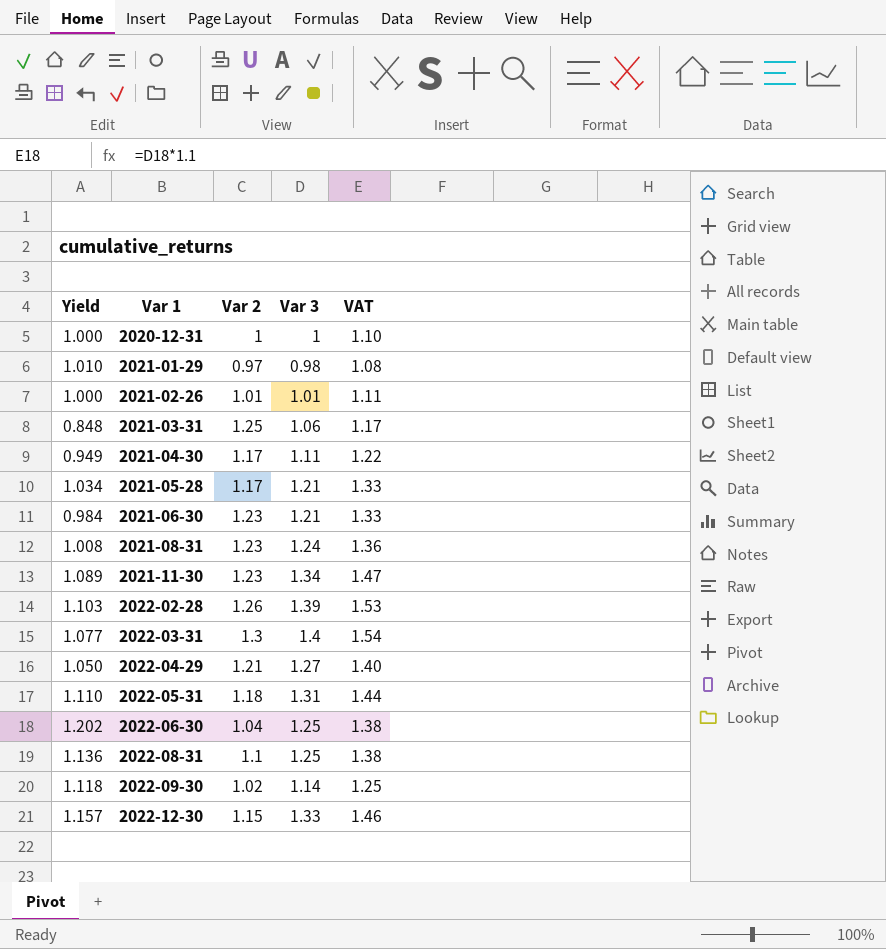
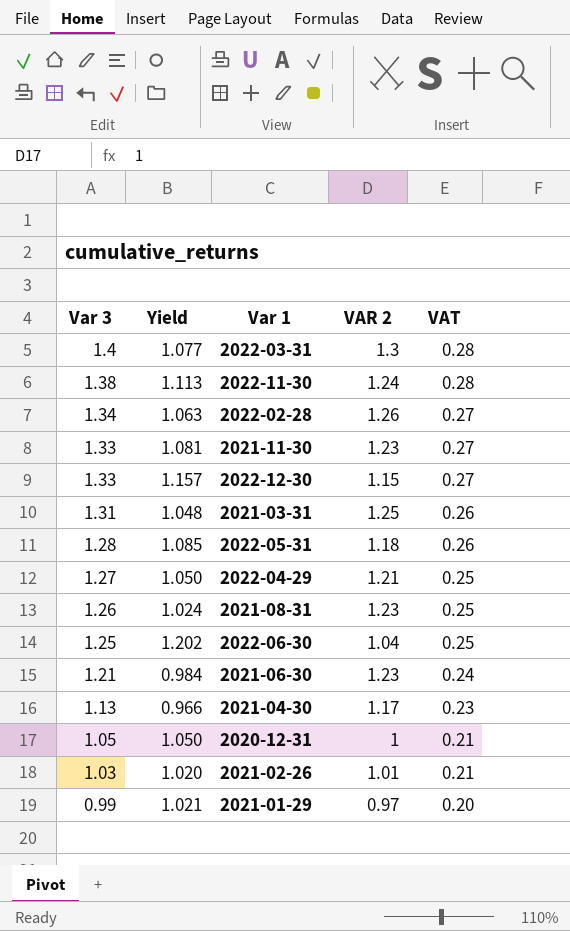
row order: Var 1 ascending -> Var 3 descending
column Var 3 | position: 4 -> 1
column name: Var 2 -> VAR 2
column VAT | formula: [Var 3] * 1.1 -> [Var 3] * 0.2
row 2021-05-28: 1.034 | 1.17 | 1.21 | 1.33 -> none
row 2022-08-31: 1.136 | 1.1 | 1.25 | 1.38 -> none
row 2022-09-30: 1.118 | 1.02 | 1.14 | 1.25 -> none
row 2022-11-30: none -> 1.38 | 1.113 | 1.24 | 0.28
2022-02-28 | Var 3: 1.39 -> 1.34
2022-02-28 | Yield: 1.103 -> 1.063
2021-11-30 | Var 3: 1.34 -> 1.33
2021-11-30 | Yield: 1.089 -> 1.081
2021-03-31 | Var 3: 1.06 -> 1.31
2021-03-31 | Yield: 0.848 -> 1.048
2022-05-31 | Var 3: 1.31 -> 1.28
2022-05-31 | Yield: 1.110 -> 1.085
2021-08-31 | Var 3: 1.24 -> 1.26
2021-08-31 | Yield: 1.008 -> 1.024
2021-04-30 | Var 3: 1.11 -> 1.13
2021-04-30 | Yield: 0.949 -> 0.966
2020-12-31 | Var 3: 1 -> 1.05
2020-12-31 | Yield: 1.000 -> 1.050
2021-02-26 | Var 3: 1.01 -> 1.03
2021-02-26 | Yield: 1.000 -> 1.020
2021-01-29 | Var 3: 0.98 -> 0.99
2021-01-29 | Yield: 1.010 -> 1.021

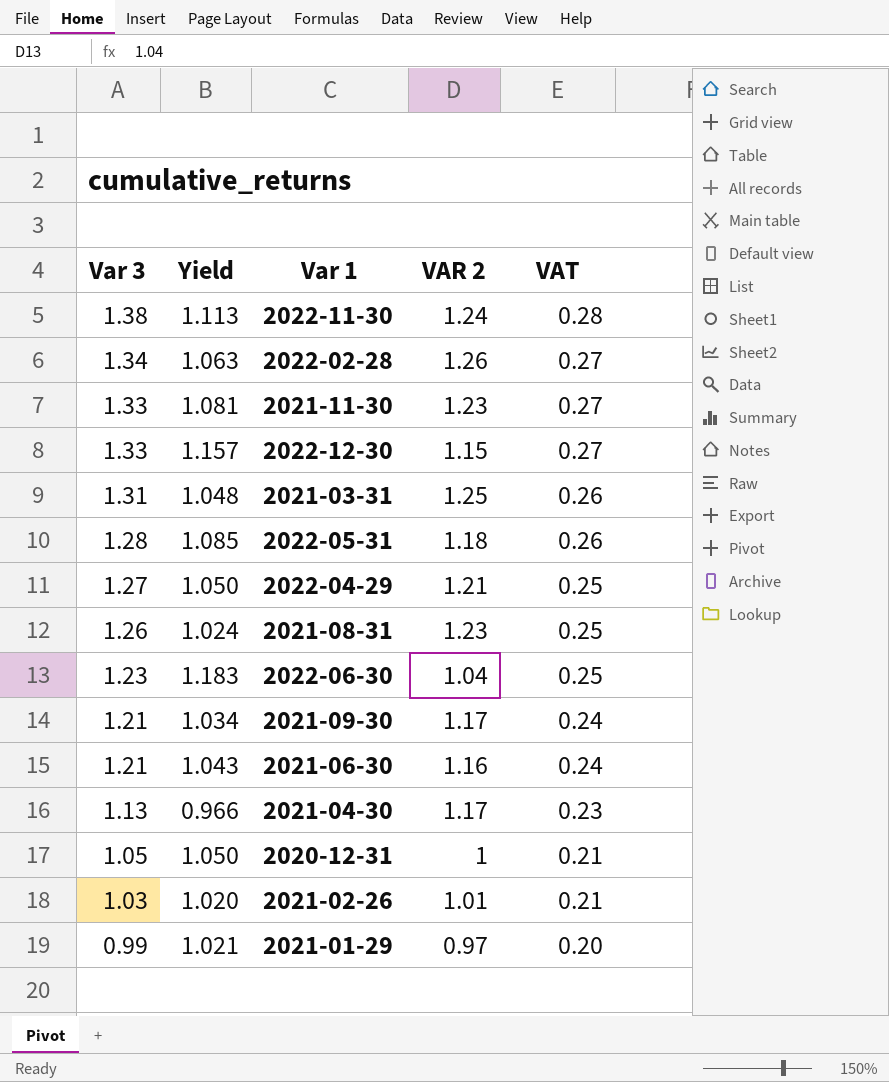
row 2022-03-31: 1.4 | 1.077 | 1.3 | 0.28 -> none
2022-06-30 | Var 3: 1.25 -> 1.23
2022-06-30 | Yield: 1.202 -> 1.183
row 2021-09-30: none -> 1.21 | 1.034 | 1.17 | 0.24
2021-06-30 | Yield: 0.984 -> 1.043
2021-06-30 | VAR 2: 1.23 -> 1.16

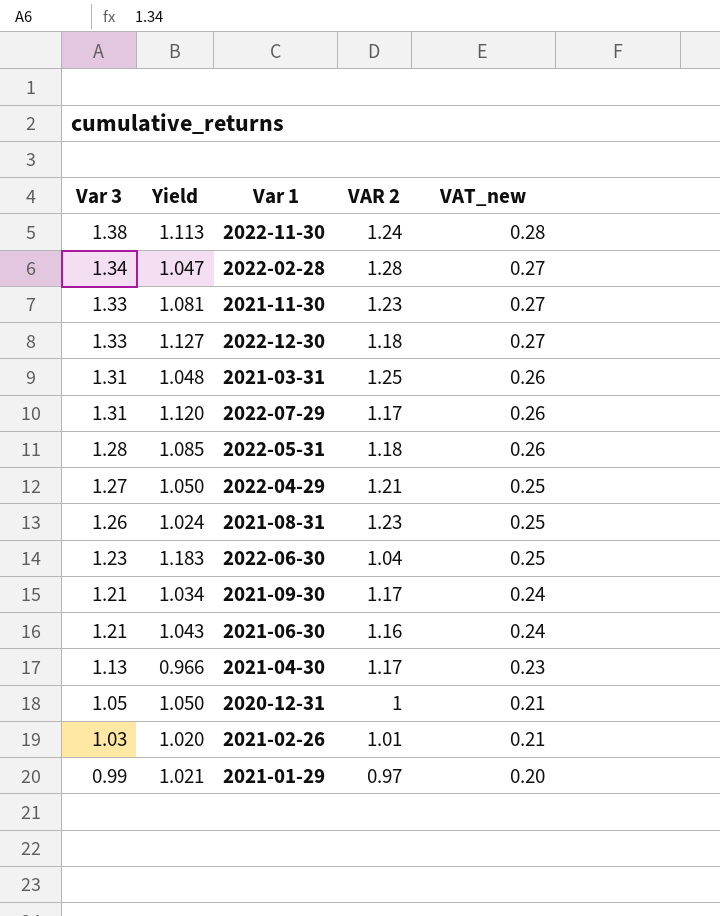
column name: VAT -> VAT_new
2022-02-28 | Yield: 1.063 -> 1.047
2022-02-28 | VAR 2: 1.26 -> 1.28
2022-12-30 | Yield: 1.157 -> 1.127
2022-12-30 | VAR 2: 1.15 -> 1.18
row 2022-07-29: none -> 1.31 | 1.120 | 1.17 | 0.26

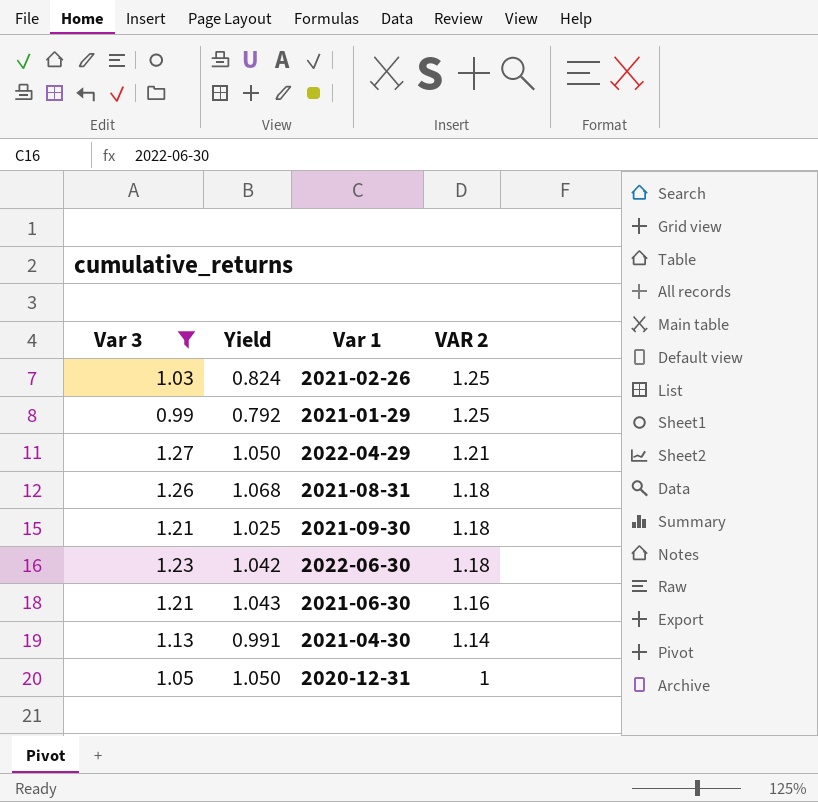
filter: none -> Var 3 <= 1.27
row order: Var 3 descending -> VAR 2 descending
column VAT_new | formula: [Var 3] * 0.2 -> none
2021-02-26 | Yield: 1.020 -> 0.824
2021-02-26 | VAR 2: 1.01 -> 1.25
2021-01-29 | Yield: 1.021 -> 0.792
2021-01-29 | VAR 2: 0.97 -> 1.25
2021-08-31 | Yield: 1.024 -> 1.068
2021-08-31 | VAR 2: 1.23 -> 1.18
2021-09-30 | Yield: 1.034 -> 1.025
2021-09-30 | VAR 2: 1.17 -> 1.18
2022-06-30 | Yield: 1.183 -> 1.042
2022-06-30 | VAR 2: 1.04 -> 1.18
2021-04-30 | Yield: 0.966 -> 0.991
2021-04-30 | VAR 2: 1.17 -> 1.14

